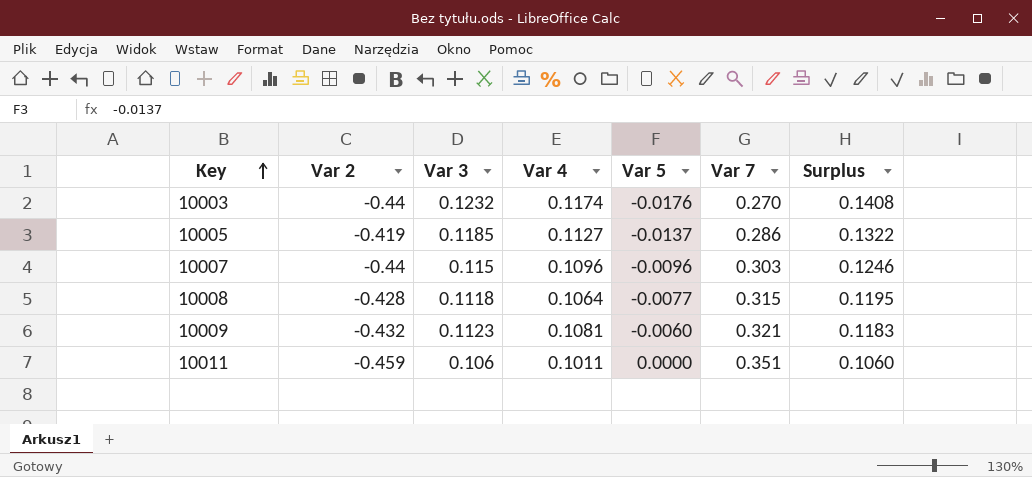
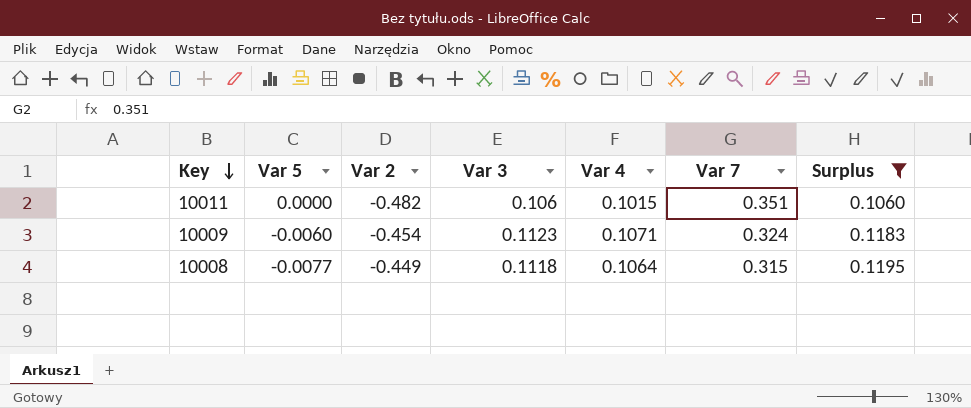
filter: none -> Surplus <= 0.1195
row order: Key ascending -> Key descending
column Var 5 | position: 5 -> 2
10011 | Var 2: -0.459 -> -0.482
10011 | Var 4: 0.1011 -> 0.1015
10009 | Var 2: -0.432 -> -0.454
10009 | Var 4: 0.1081 -> 0.1071
10009 | Var 7: 0.321 -> 0.324
10008 | Var 2: -0.428 -> -0.449

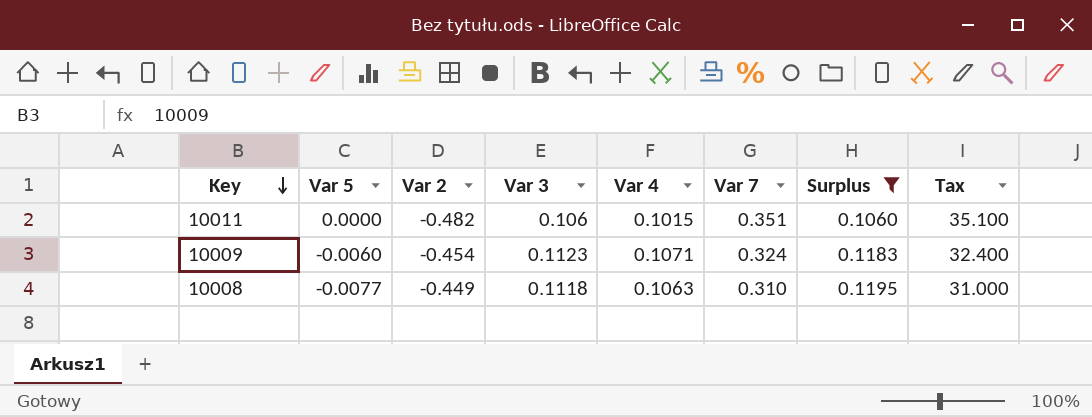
column Tax | formula: none -> [Var 7] * 100
10008 | Var 4: 0.1064 -> 0.1063
10008 | Var 7: 0.315 -> 0.310

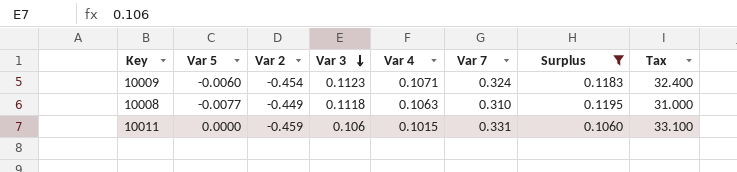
row order: Key descending -> Var 3 descending
10011 | Var 2: -0.482 -> -0.459
10011 | Var 7: 0.351 -> 0.331
10011 | Tax: 35.100 -> 33.100

